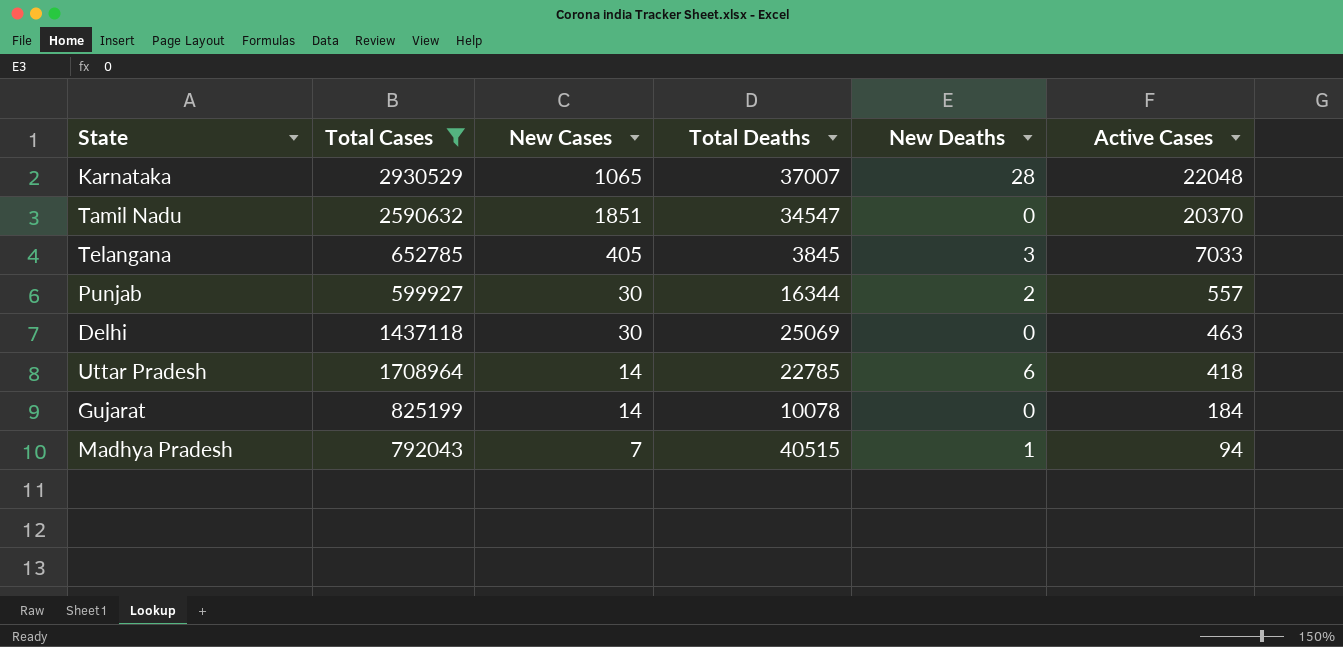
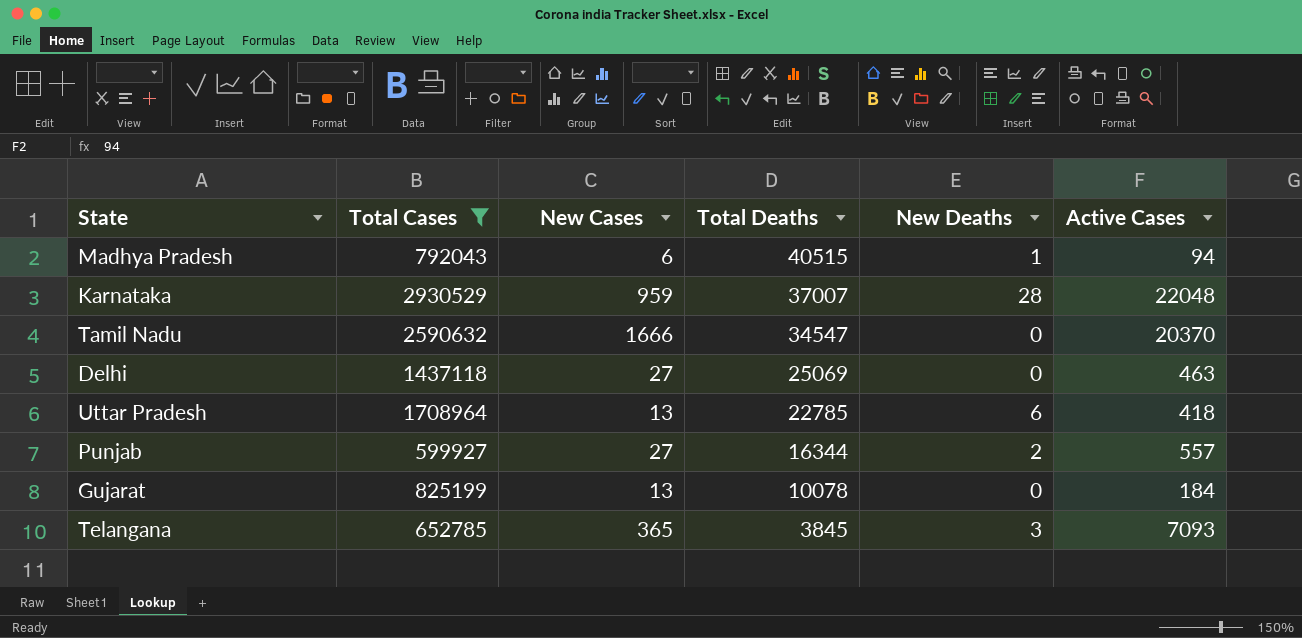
row order: Active Cases descending -> Total Deaths descending
Madhya Pradesh | New Cases: 7 -> 6
Karnataka | New Cases: 1065 -> 959
Tamil Nadu | New Cases: 1851 -> 1666
Delhi | New Cases: 30 -> 27
Uttar Pradesh | New Cases: 14 -> 13
Punjab | New Cases: 30 -> 27
Gujarat | New Cases: 14 -> 13
Telangana | New Cases: 405 -> 365
Telangana | Active Cases: 7033 -> 7093

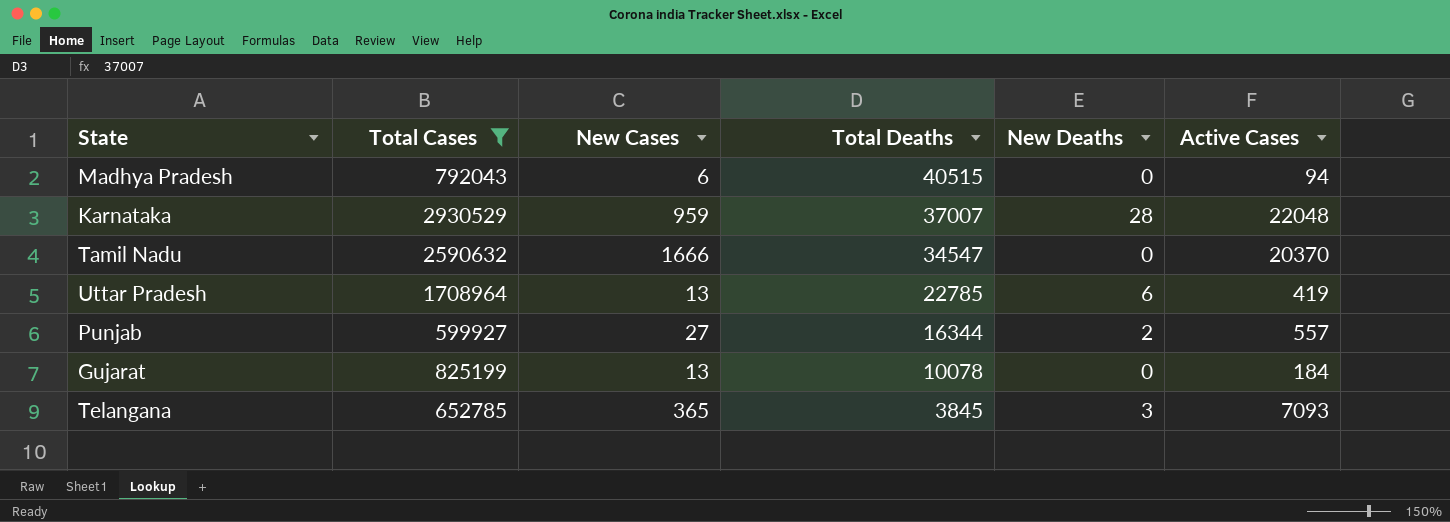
row Delhi: 1437118 | 27 | 25069 | 0 | 463 -> none
Madhya Pradesh | New Deaths: 1 -> 0
Uttar Pradesh | Active Cases: 418 -> 419

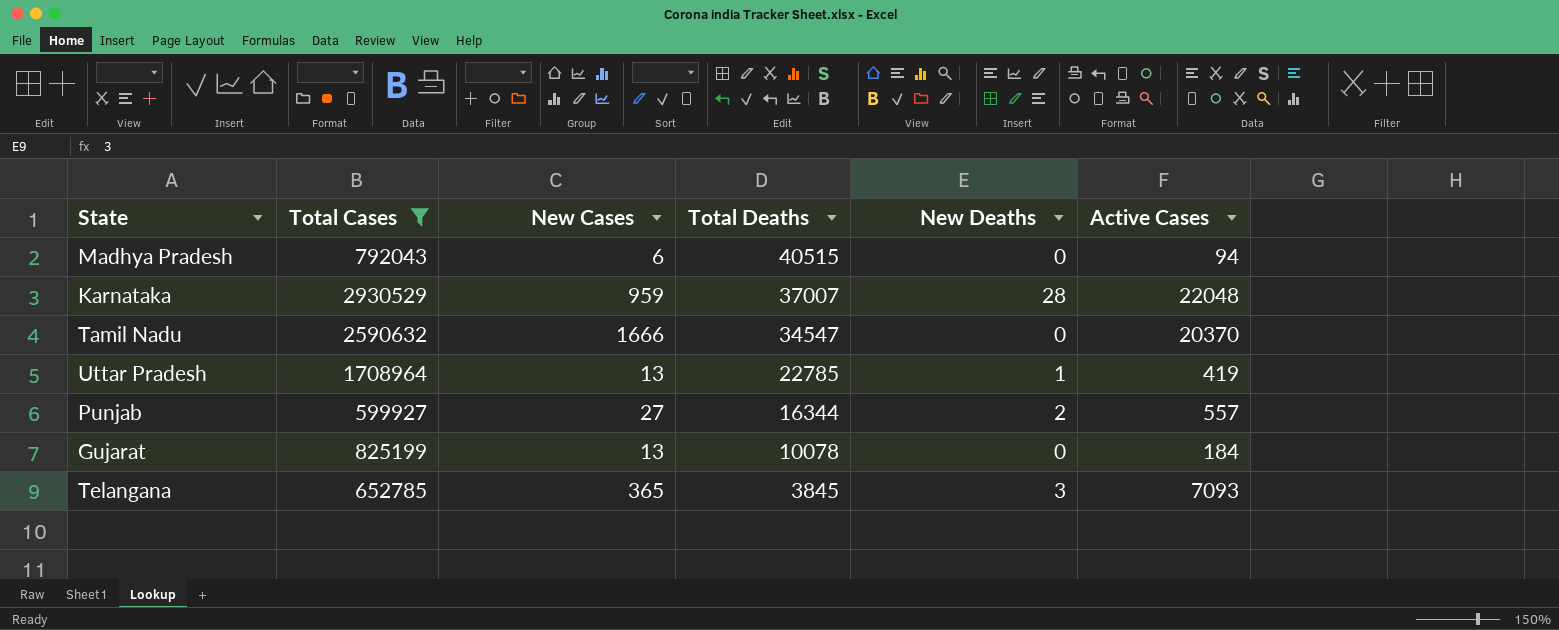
Uttar Pradesh | New Deaths: 6 -> 1

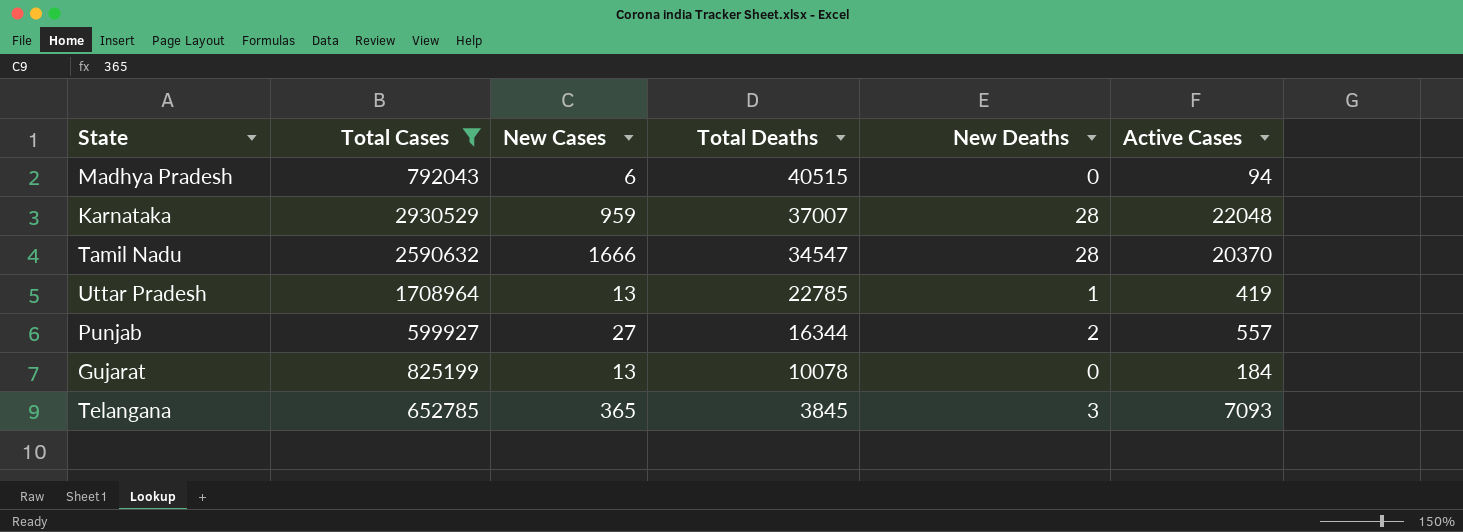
Tamil Nadu | New Deaths: 0 -> 28

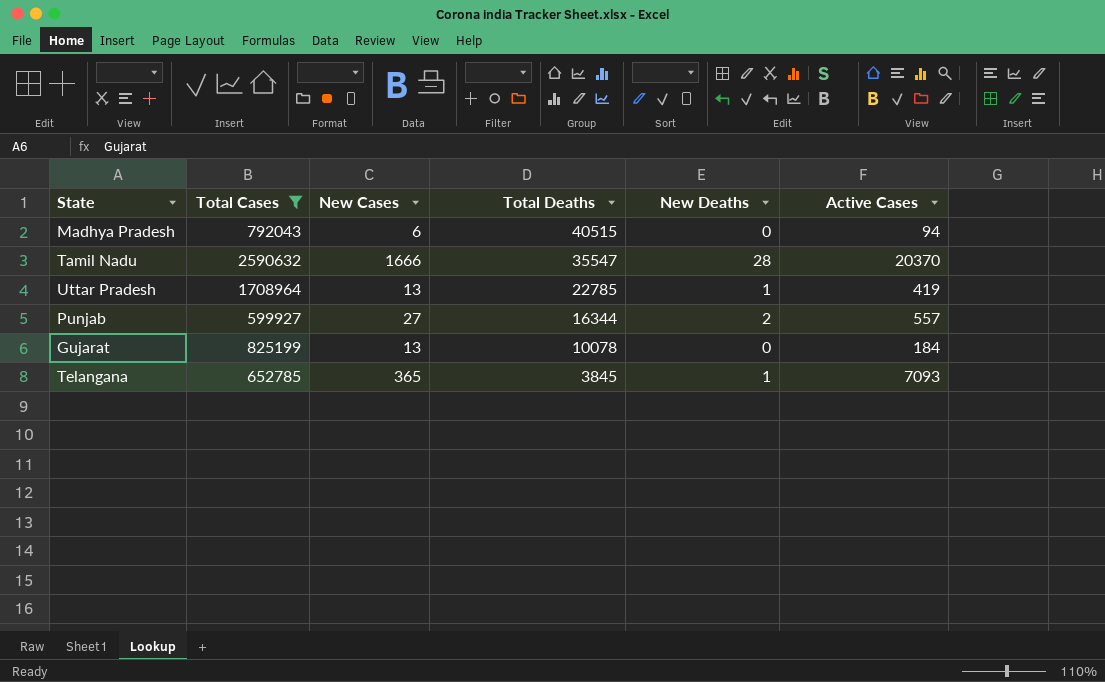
row Karnataka: 2930529 | 959 | 37007 | 28 | 22048 -> none
Tamil Nadu | Total Deaths: 34547 -> 35547
Telangana | New Deaths: 3 -> 1

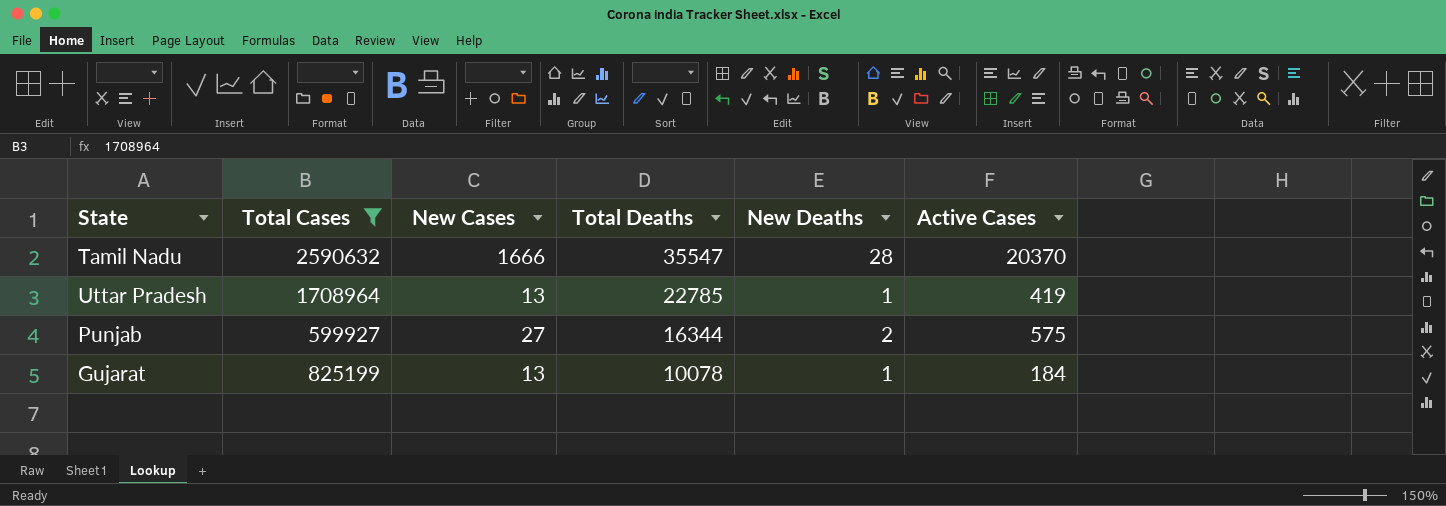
row Madhya Pradesh: 792043 | 6 | 40515 | 0 | 94 -> none
row Telangana: 652785 | 365 | 3845 | 1 | 7093 -> none
Punjab | Active Cases: 557 -> 575
Gujarat | New Deaths: 0 -> 1

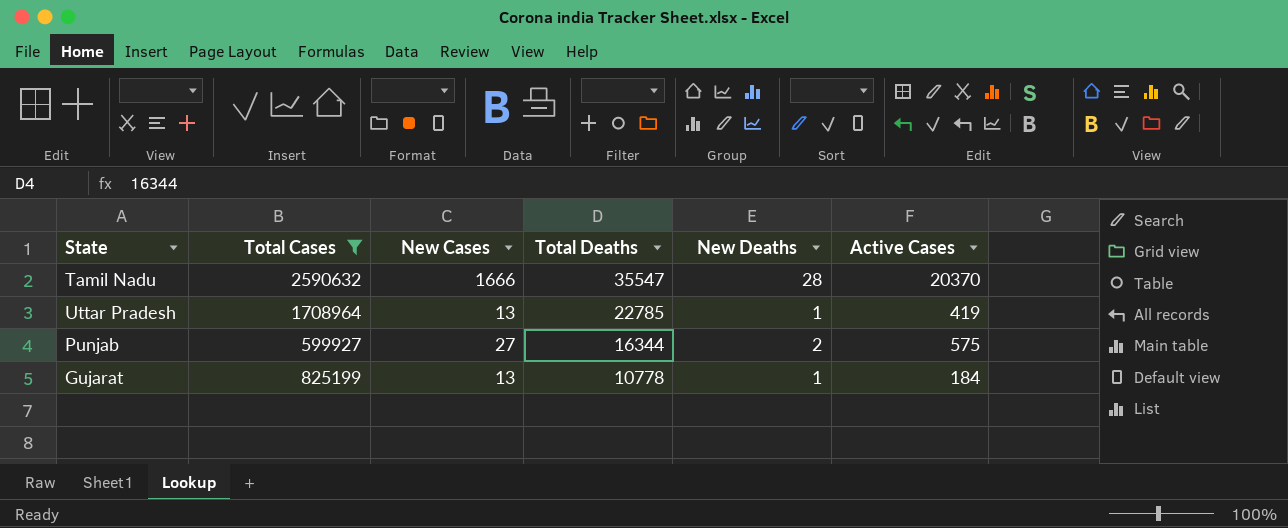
Gujarat | Total Deaths: 10078 -> 10778

